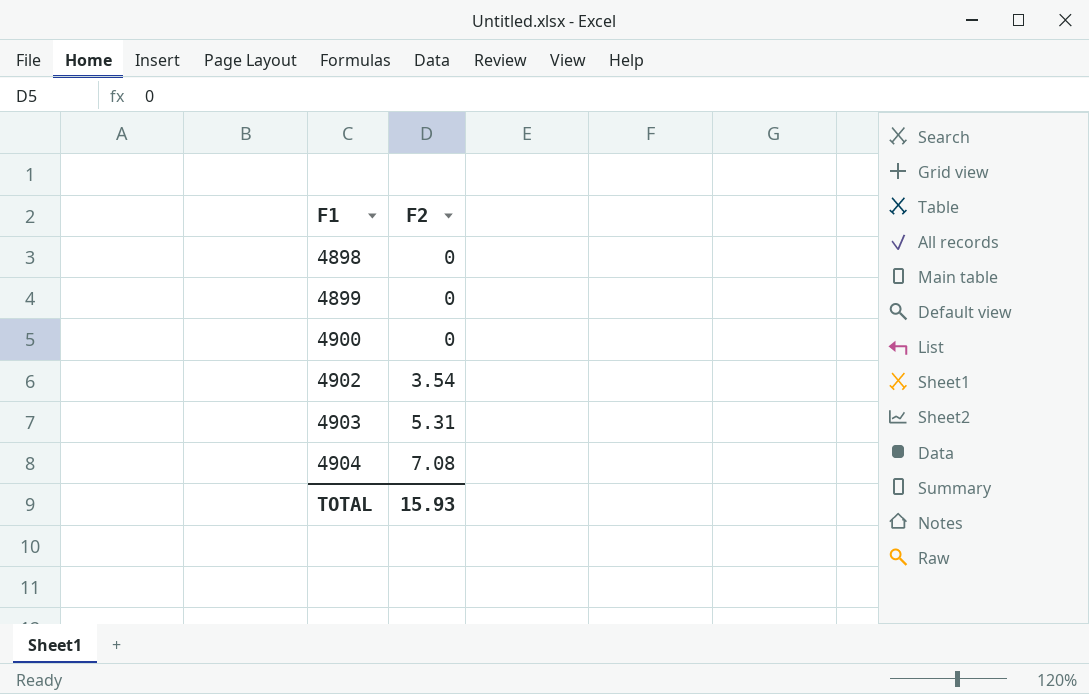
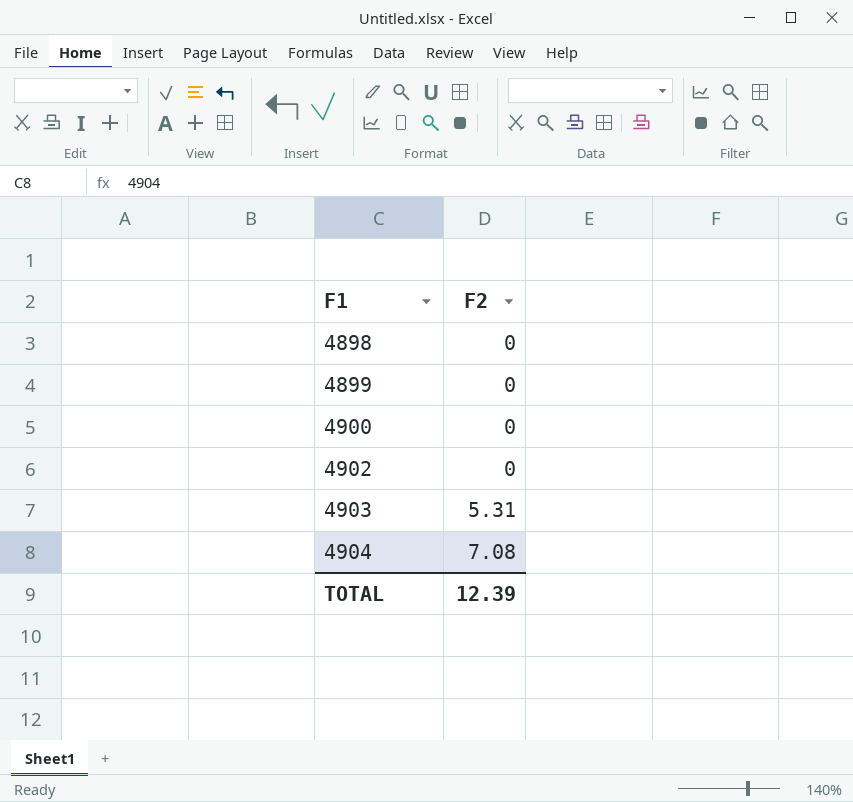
4902 | F2: 3.54 -> 0
TOTAL | F2: 15.93 -> 12.39

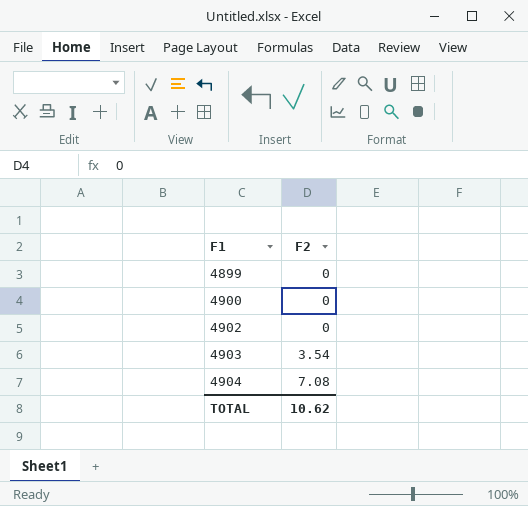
row 4898: 0 -> none
4903 | F2: 5.31 -> 3.54
TOTAL | F2: 12.39 -> 10.62

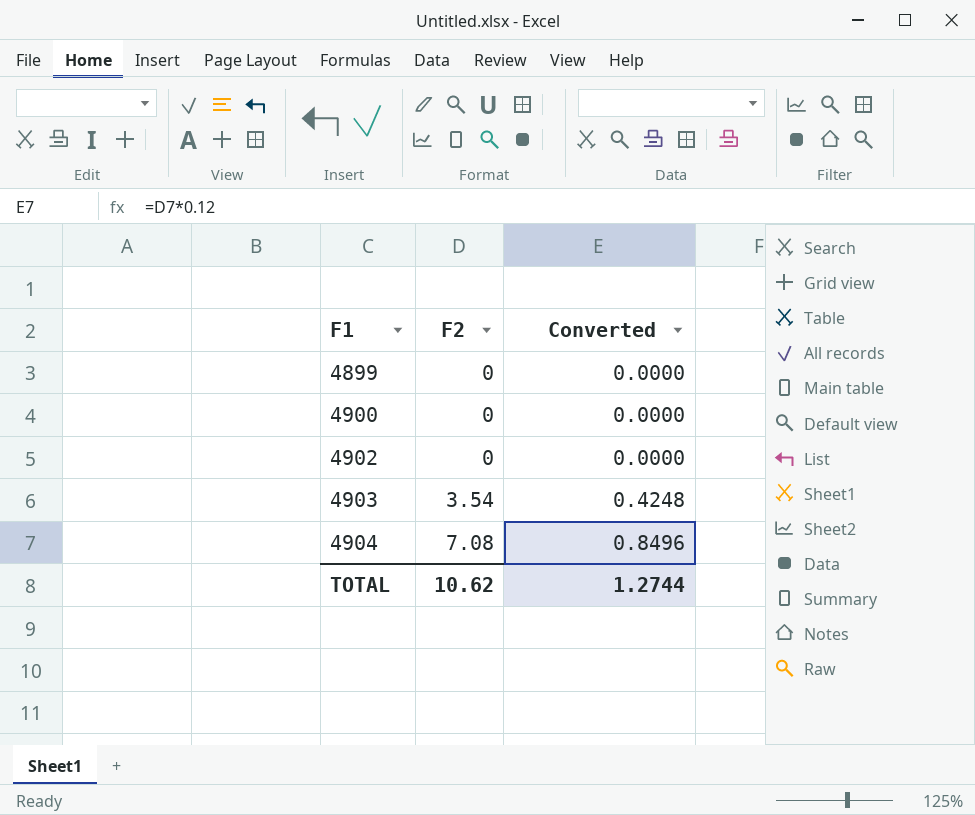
column Converted | formula: none -> [F2] * 0.12

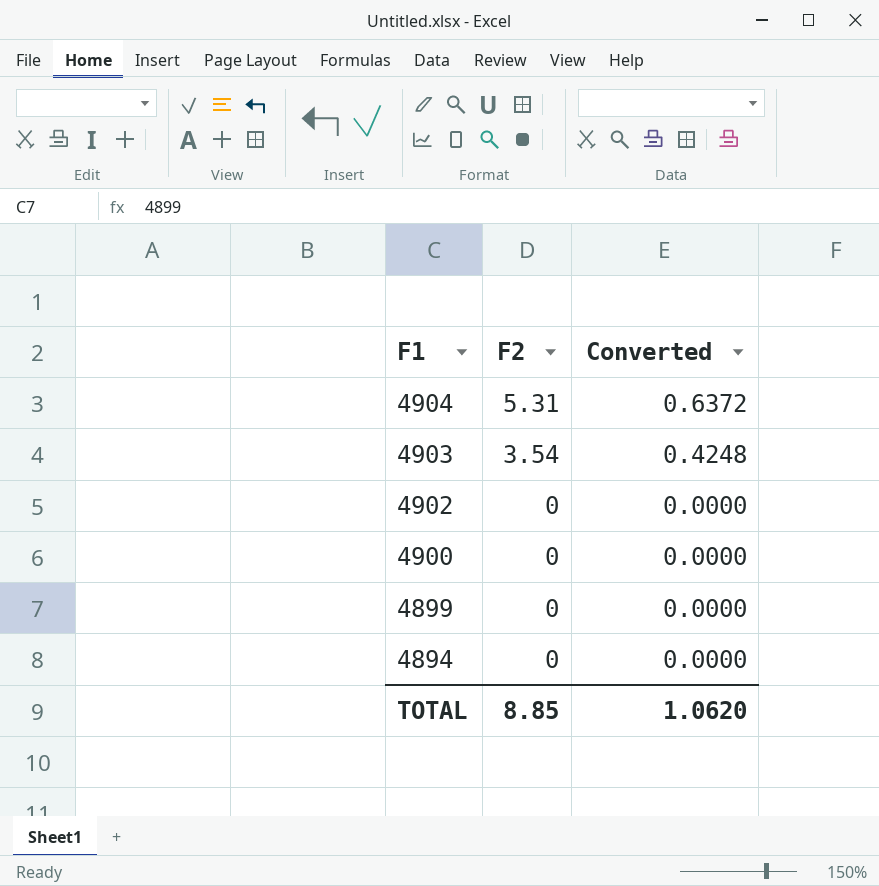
row order: F1 ascending -> F1 descending
4904 | F2: 7.08 -> 5.31
4904 | Converted: 0.8496 -> 0.6372
row 4894: none -> 0 | 0.0000
TOTAL | F2: 10.62 -> 8.85
TOTAL | Converted: 1.2744 -> 1.0620

